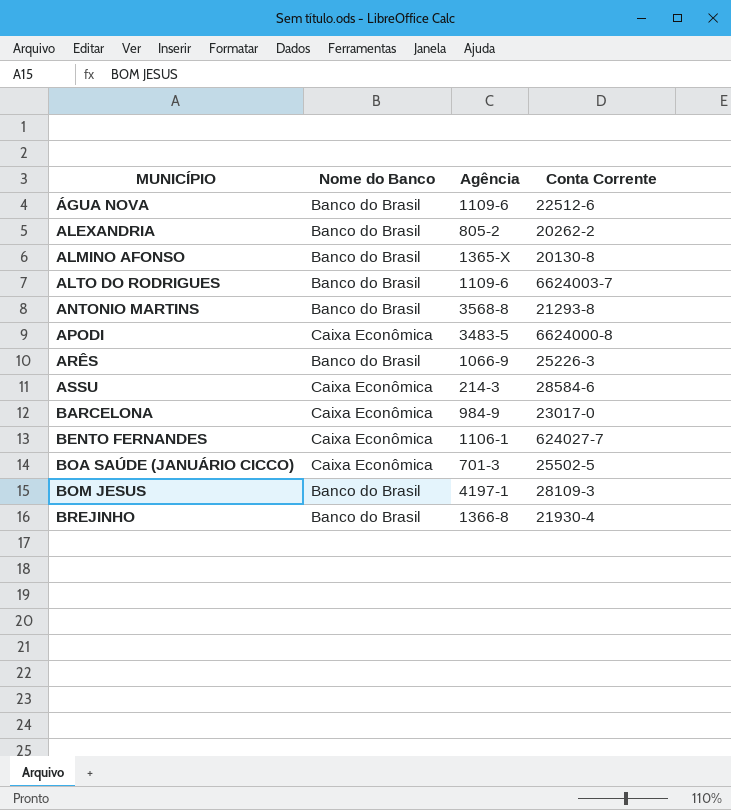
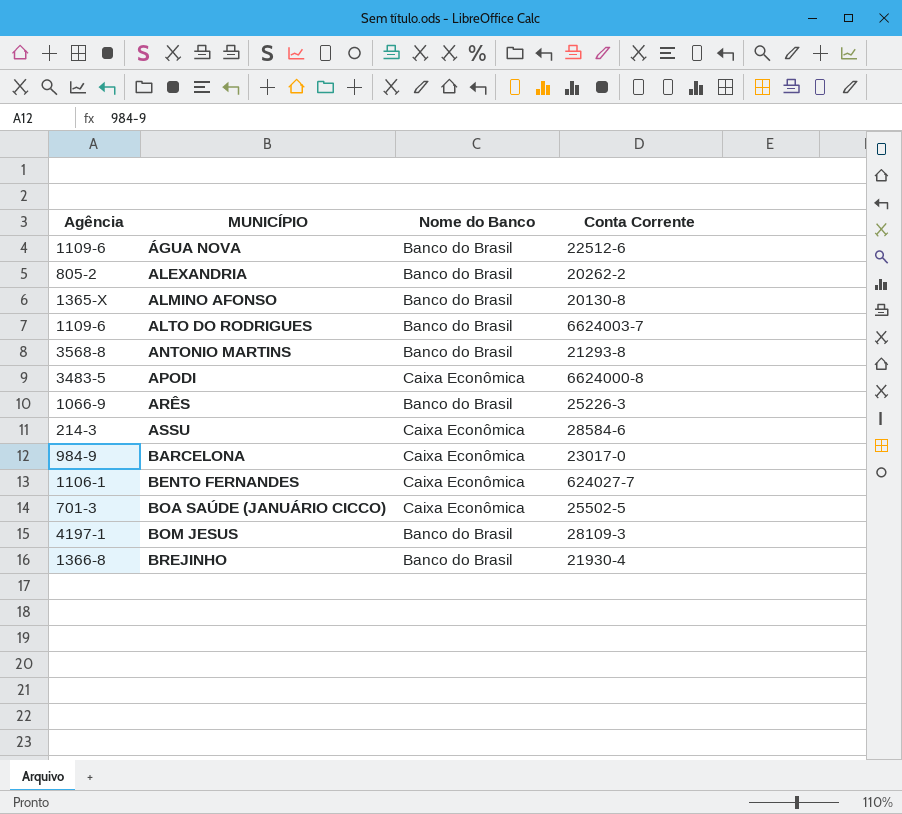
column Agência | position: 3 -> 1

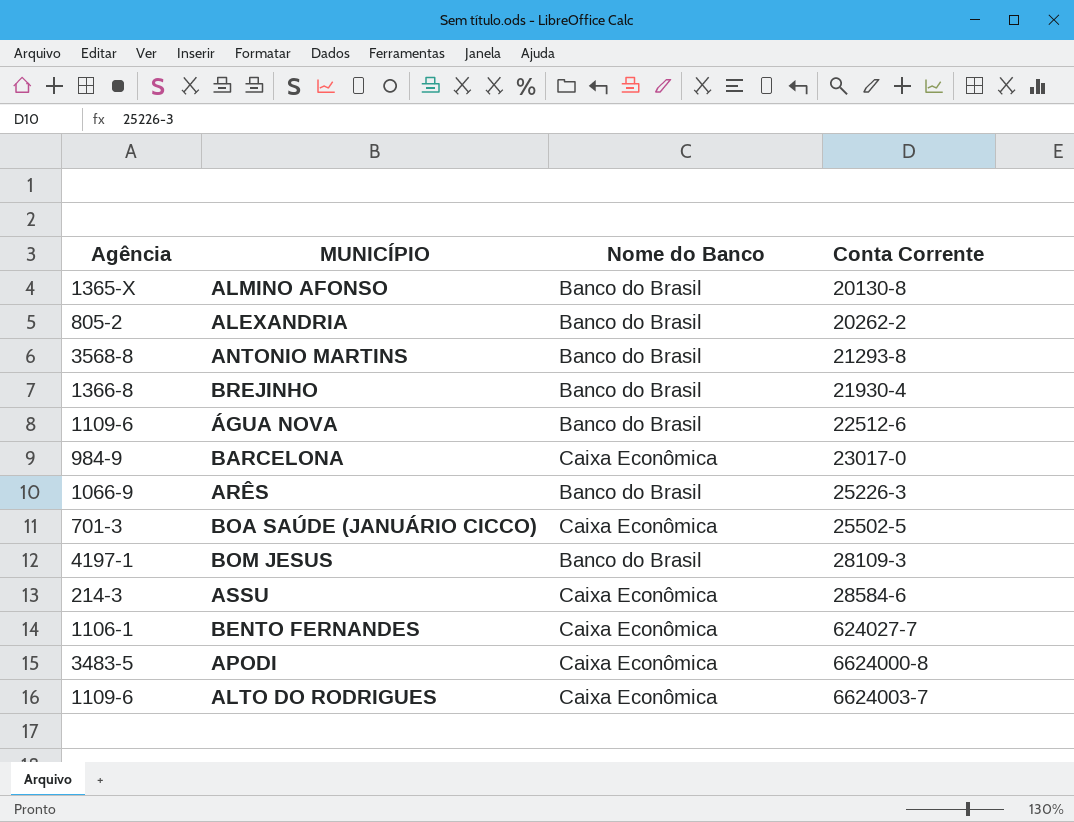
row order: MUNICÍPIO ascending -> Conta Corrente ascending
ALTO DO RODRIGUES | Nome do Banco: Banco do Brasil -> Caixa Econômica

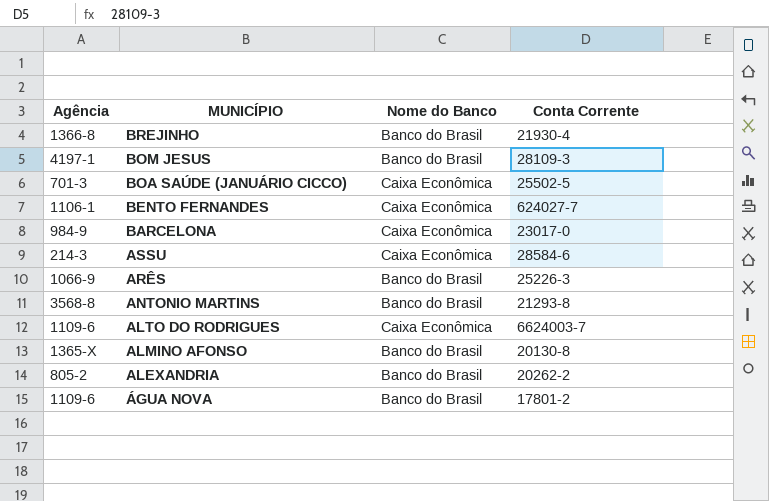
row order: Conta Corrente ascending -> MUNICÍPIO descending
row APODI: 3483-5 | Caixa Econômica | 6624000-8 -> none
ÁGUA NOVA | Conta Corrente: 22512-6 -> 17801-2

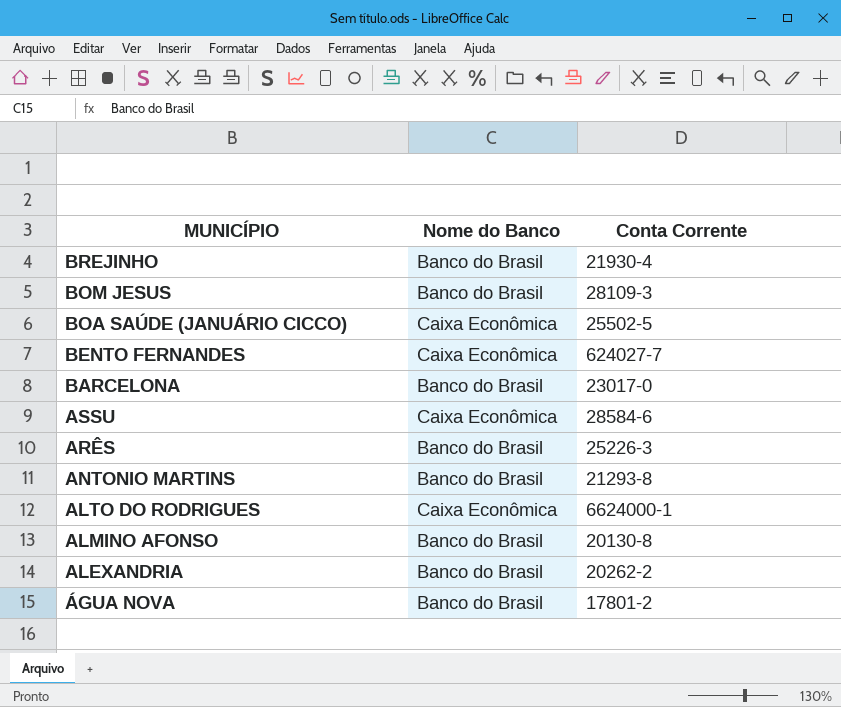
column Agência | position: 1 -> none
BARCELONA | Nome do Banco: Caixa Econômica -> Banco do Brasil
ALTO DO RODRIGUES | Conta Corrente: 6624003-7 -> 6624000-1

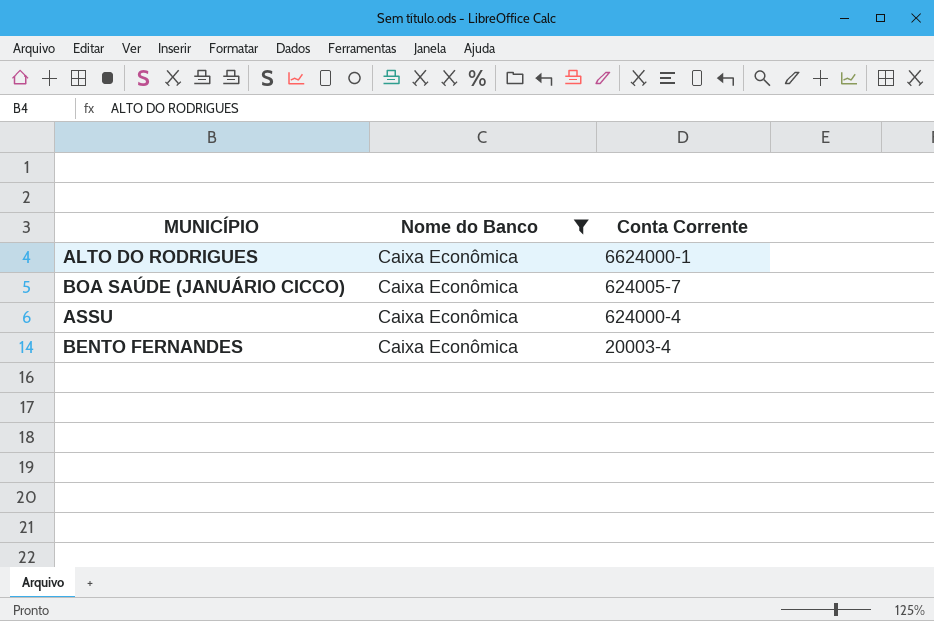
filter: none -> Nome do Banco = Caixa Econômica
row order: MUNICÍPIO descending -> Conta Corrente descending
BOA SAÚDE (JANUÁRIO CICCO) | Conta Corrente: 25502-5 -> 624005-7
ASSU | Conta Corrente: 28584-6 -> 624000-4
BENTO FERNANDES | Conta Corrente: 624027-7 -> 20003-4

